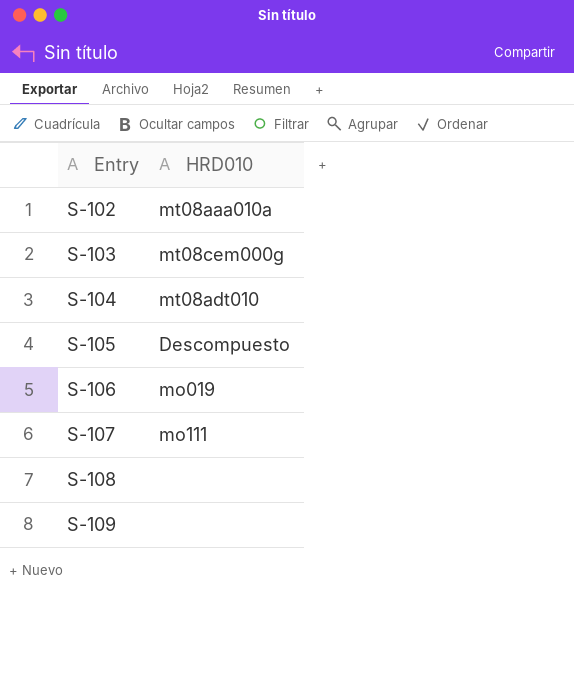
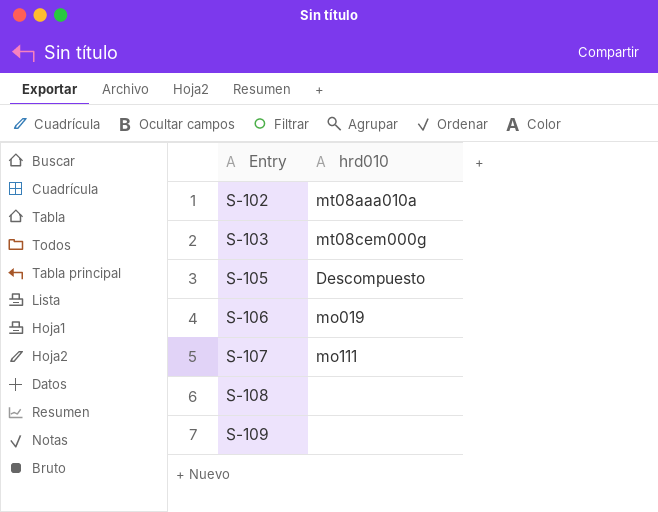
column name: HRD010 -> hrd010
row S-104: mt08adt010 -> none

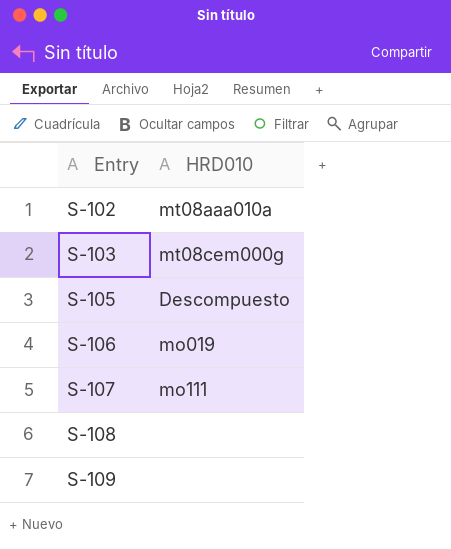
column name: hrd010 -> HRD010

